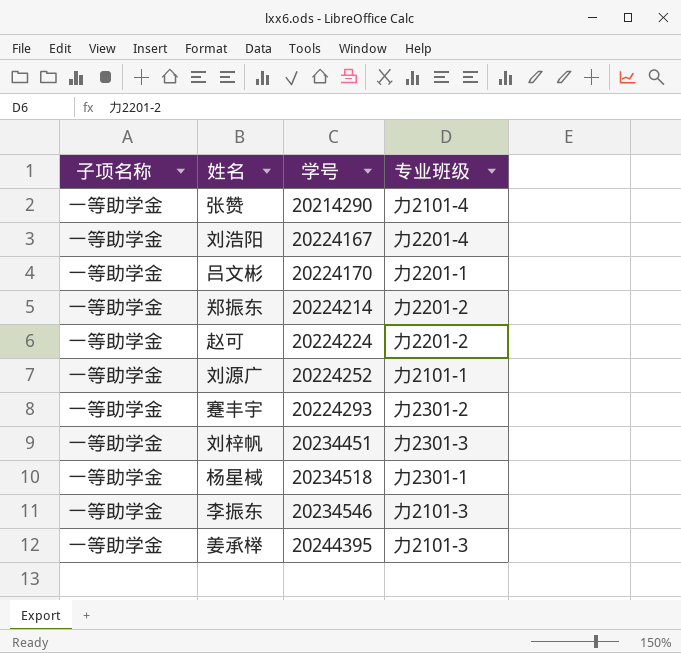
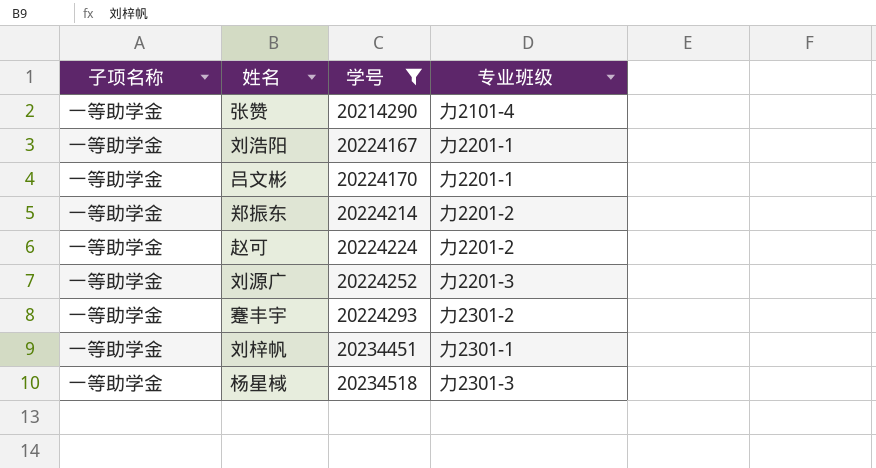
filter: none -> 学号 <= 20234518
刘浩阳 | 专业班级: 力2201-4 -> 力2201-1
刘源广 | 专业班级: 力2101-1 -> 力2201-3
刘梓帆 | 专业班级: 力2301-3 -> 力2301-1
杨星棫 | 专业班级: 力2301-1 -> 力2301-3

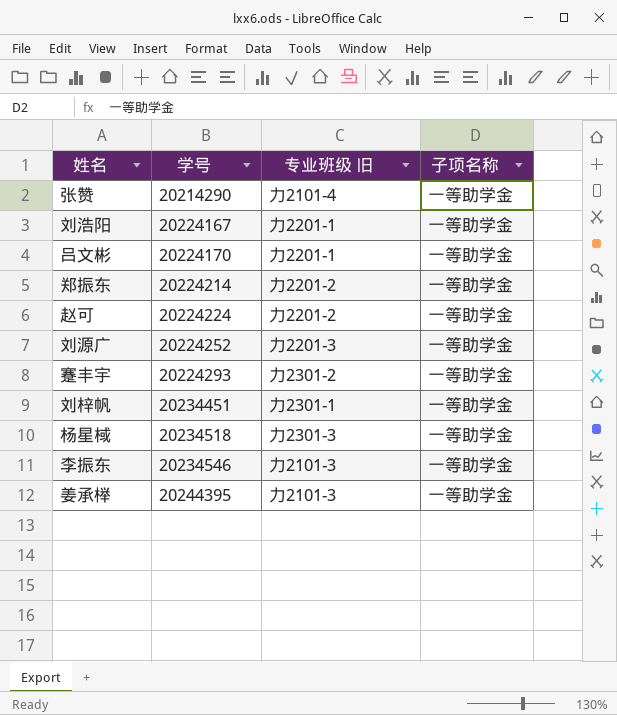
filter: 学号 <= 20234518 -> none
column name: 专业班级 -> 专业班级 旧
column 子项名称 | position: 1 -> 4

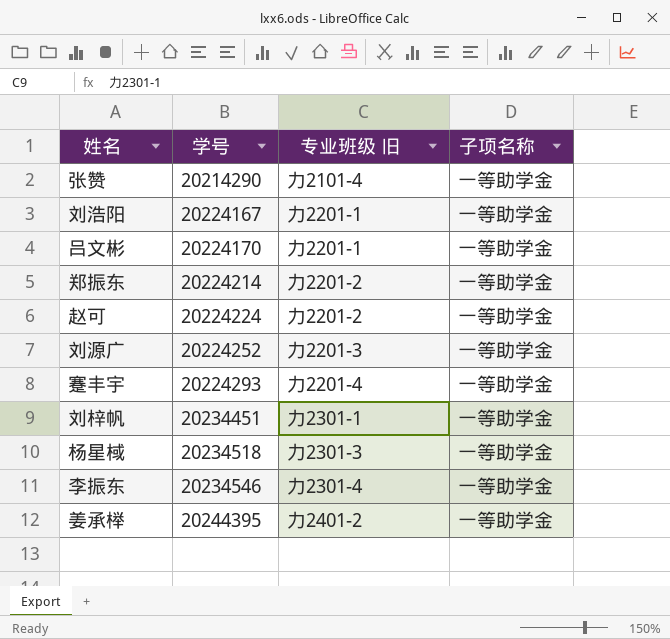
蹇丰宇 | 专业班级 旧: 力2301-2 -> 力2201-4
李振东 | 专业班级 旧: 力2101-3 -> 力2301-4
姜承榉 | 专业班级 旧: 力2101-3 -> 力2401-2

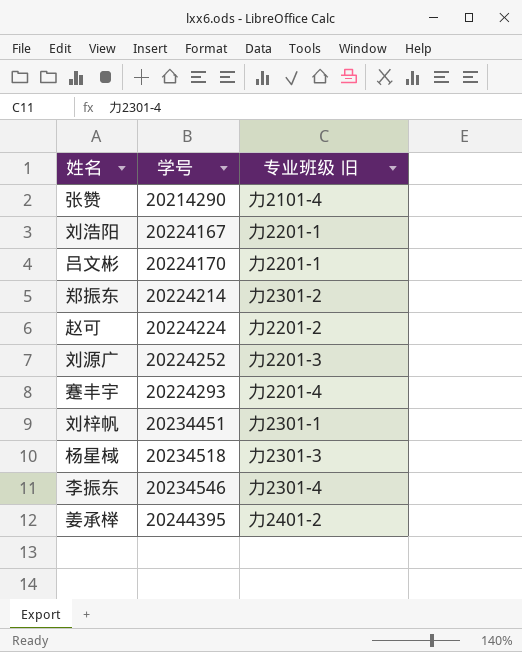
column 子项名称 | position: 4 -> none
郑振东 | 专业班级 旧: 力2201-2 -> 力2301-2

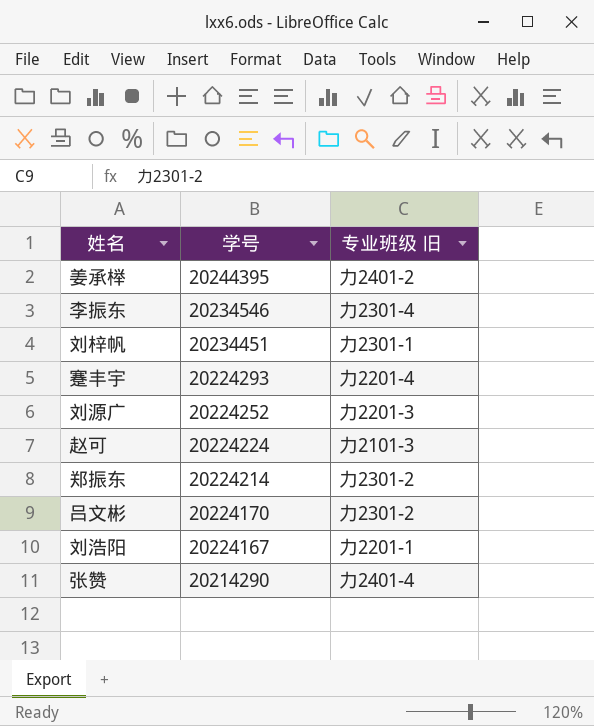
row order: 学号 ascending -> 学号 descending
row 杨星棫: 20234518 | 力2301-3 -> none
赵可 | 专业班级 旧: 力2201-2 -> 力2101-3
吕文彬 | 专业班级 旧: 力2201-1 -> 力2301-2
张赞 | 专业班级 旧: 力2101-4 -> 力2401-4

